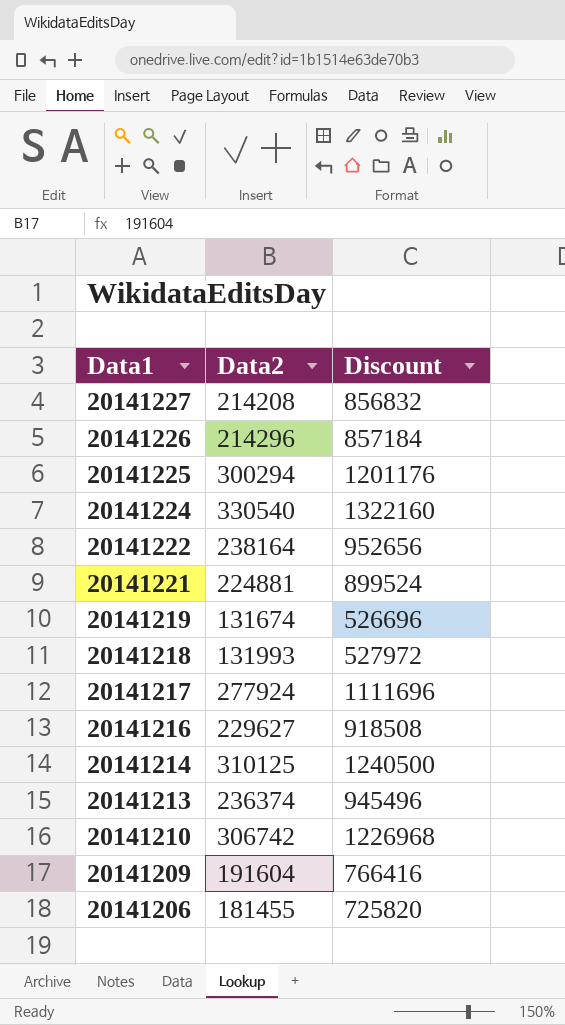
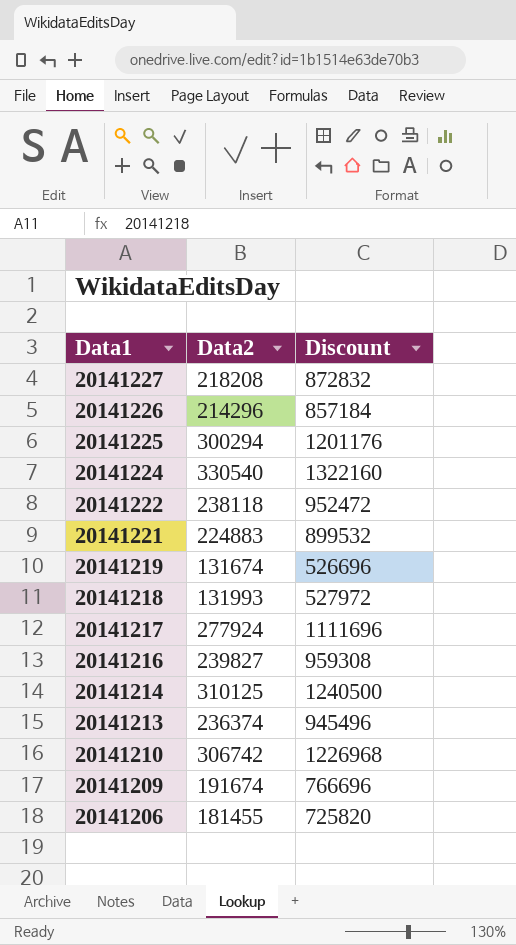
20141227 | Data2: 214208 -> 218208
20141227 | Discount: 856832 -> 872832
20141222 | Data2: 238164 -> 238118
20141222 | Discount: 952656 -> 952472
20141221 | Data2: 224881 -> 224883
20141221 | Discount: 899524 -> 899532
20141216 | Data2: 229627 -> 239827
20141216 | Discount: 918508 -> 959308
20141209 | Data2: 191604 -> 191674
20141209 | Discount: 766416 -> 766696

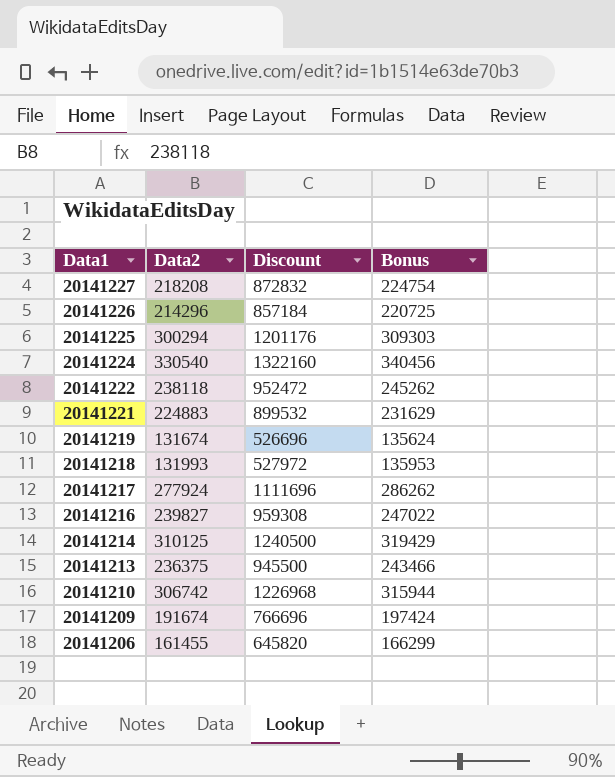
column Bonus | formula: none -> [Data2] * 1.03
20141213 | Data2: 236374 -> 236375
20141213 | Discount: 945496 -> 945500
20141206 | Data2: 181455 -> 161455
20141206 | Discount: 725820 -> 645820

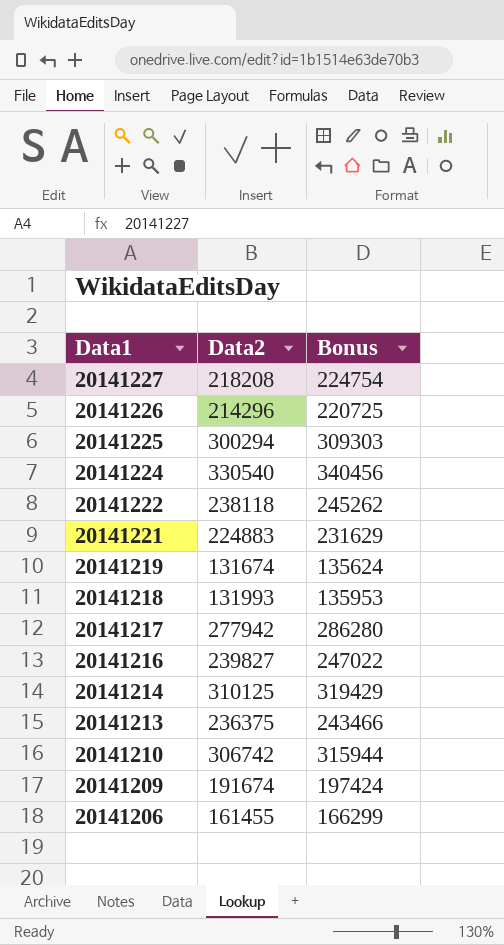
column Discount | formula: [Data2] * 4 -> none
20141217 | Data2: 277924 -> 277942
20141217 | Bonus: 286262 -> 286280

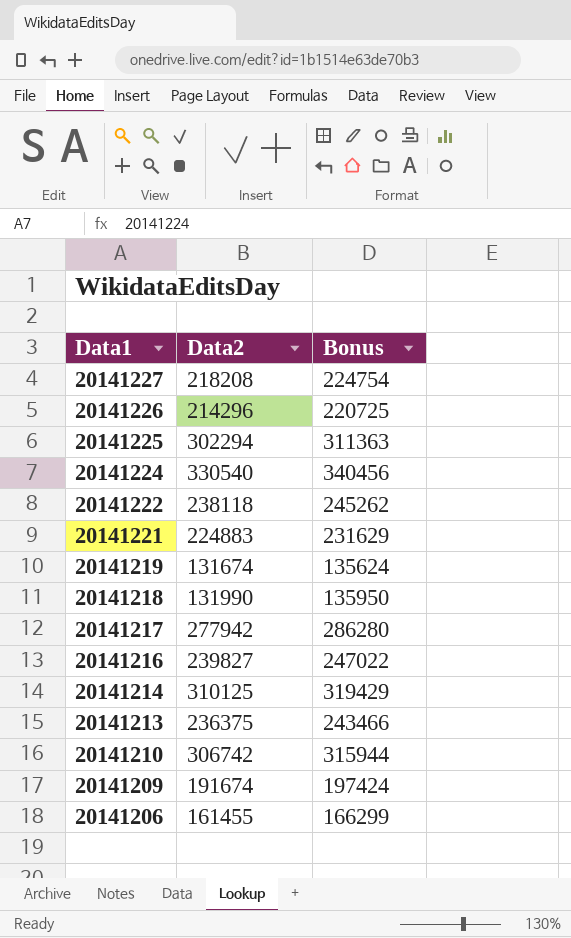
20141225 | Data2: 300294 -> 302294
20141225 | Bonus: 309303 -> 311363
20141218 | Data2: 131993 -> 131990
20141218 | Bonus: 135953 -> 135950

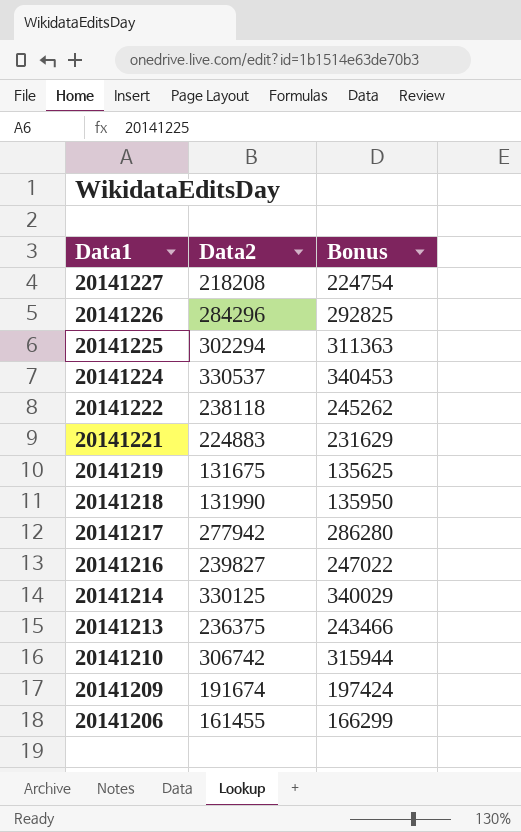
20141226 | Data2: 214296 -> 284296
20141226 | Bonus: 220725 -> 292825
20141224 | Data2: 330540 -> 330537
20141224 | Bonus: 340456 -> 340453
20141219 | Data2: 131674 -> 131675
20141219 | Bonus: 135624 -> 135625
20141214 | Data2: 310125 -> 330125
20141214 | Bonus: 319429 -> 340029

